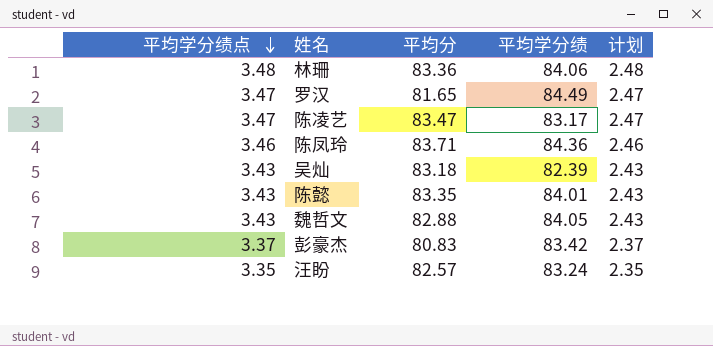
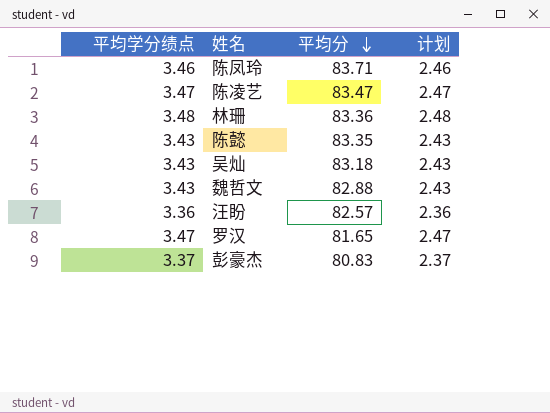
row order: 平均学分绩点 descending -> 平均分 descending
column 平均学分绩 | position: 4 -> none
汪盼 | 平均学分绩点: 3.35 -> 3.36
汪盼 | 计划: 2.35 -> 2.36

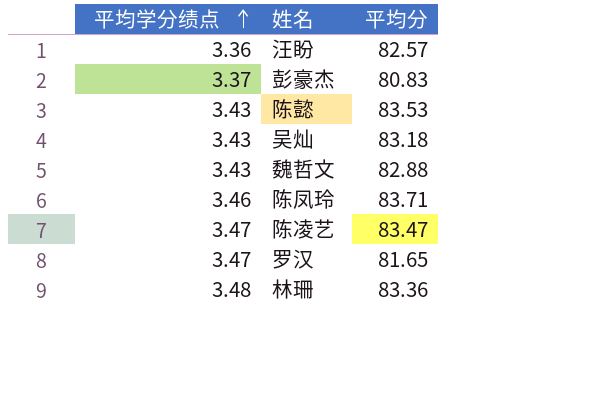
row order: 平均分 descending -> 平均学分绩点 ascending
column 计划 | formula: [平均学分绩点] - 1 -> none
陈懿 | 平均分: 83.35 -> 83.53

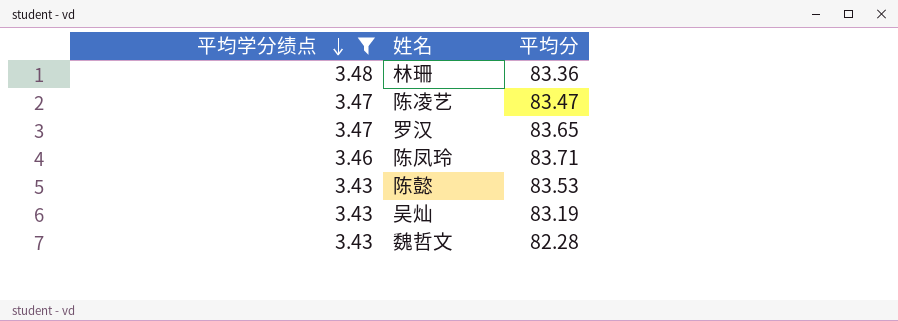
filter: none -> 平均学分绩点 >= 3.43
row order: 平均学分绩点 ascending -> 平均学分绩点 descending
罗汉 | 平均分: 81.65 -> 83.65
吴灿 | 平均分: 83.18 -> 83.19
魏哲文 | 平均分: 82.88 -> 82.28

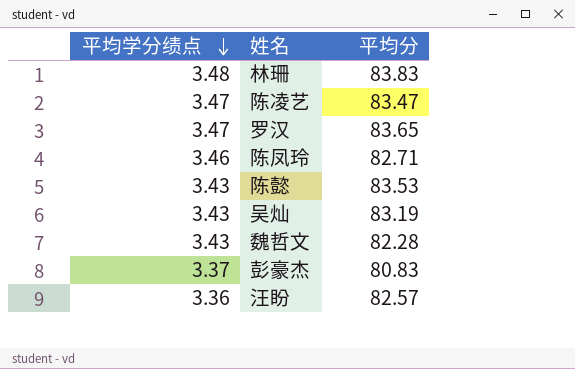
filter: 平均学分绩点 >= 3.43 -> none
林珊 | 平均分: 83.36 -> 83.83
陈凤玲 | 平均分: 83.71 -> 82.71

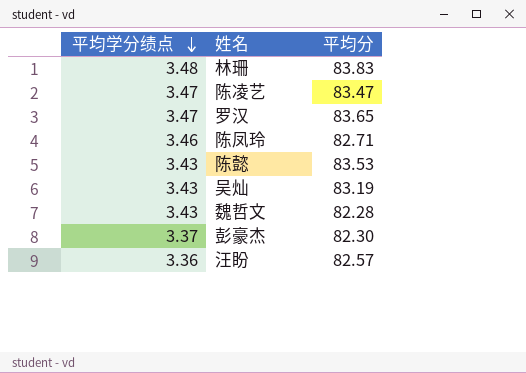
彭豪杰 | 平均分: 80.83 -> 82.30

